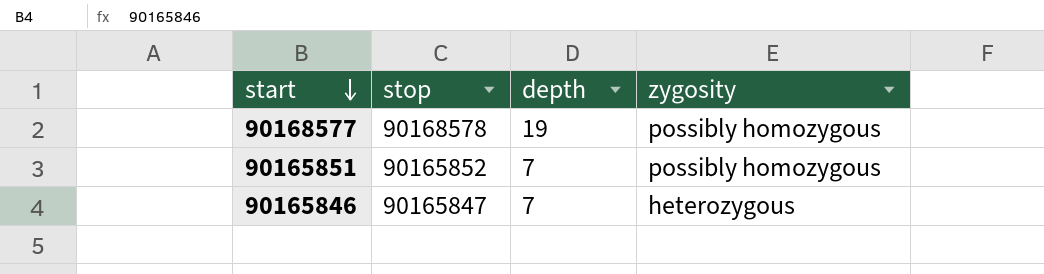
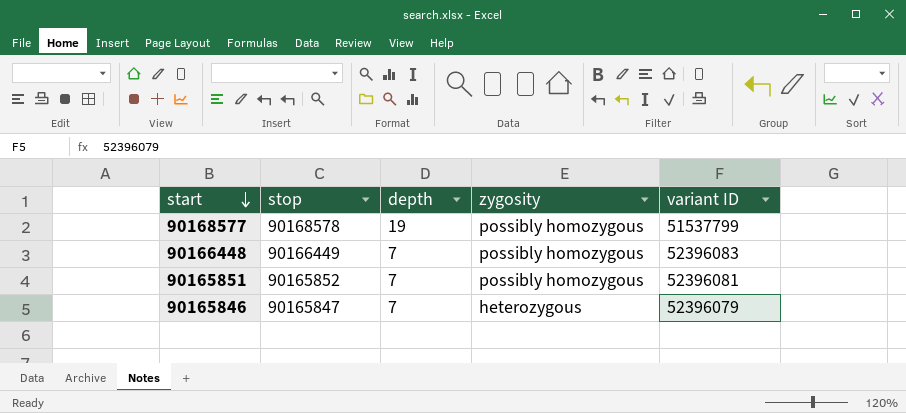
column variant ID | position: none -> 5
row 90166448: none -> 90166449 | 7 | possibly homozygous | 52396083

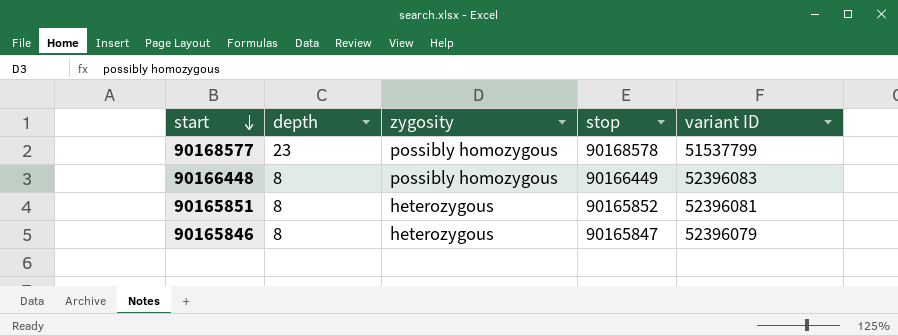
column stop | position: 2 -> 4
90168577 | depth: 19 -> 23
90166448 | depth: 7 -> 8
90165851 | depth: 7 -> 8
90165851 | zygosity: possibly homozygous -> heterozygous
90165846 | depth: 7 -> 8

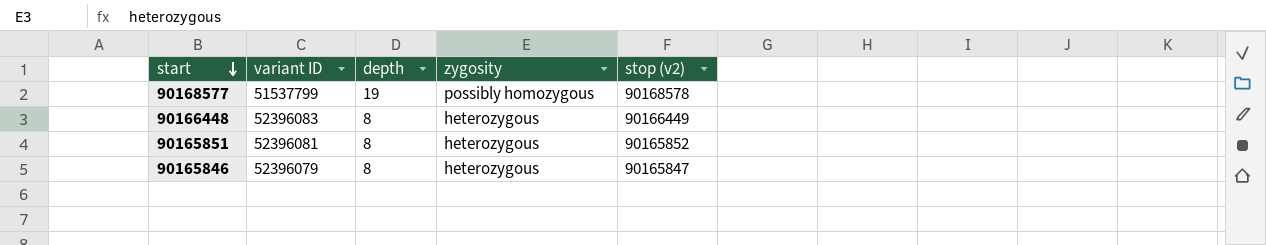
column variant ID | position: 5 -> 2
column name: stop -> stop (v2)
90168577 | depth: 23 -> 19
90166448 | zygosity: possibly homozygous -> heterozygous

